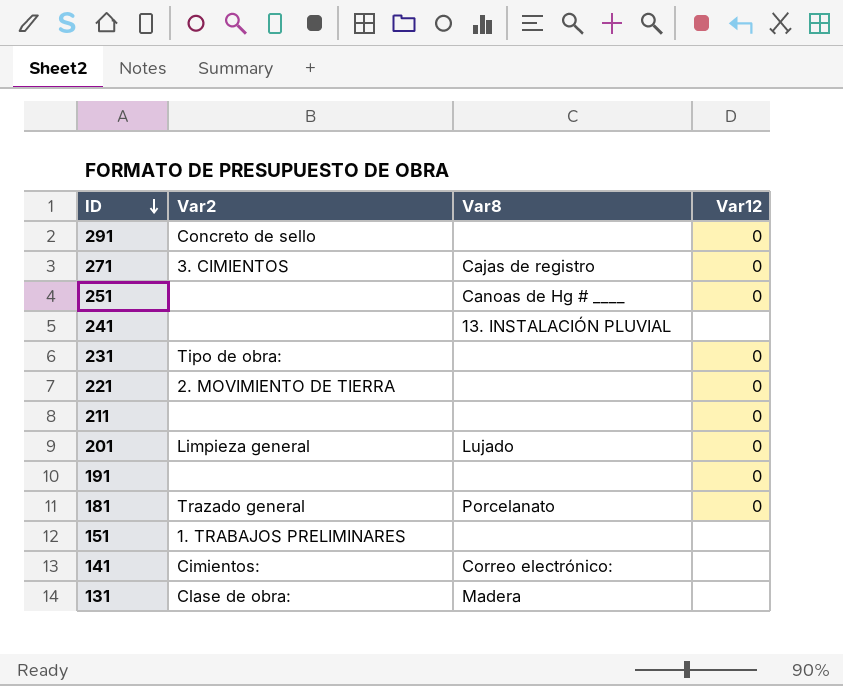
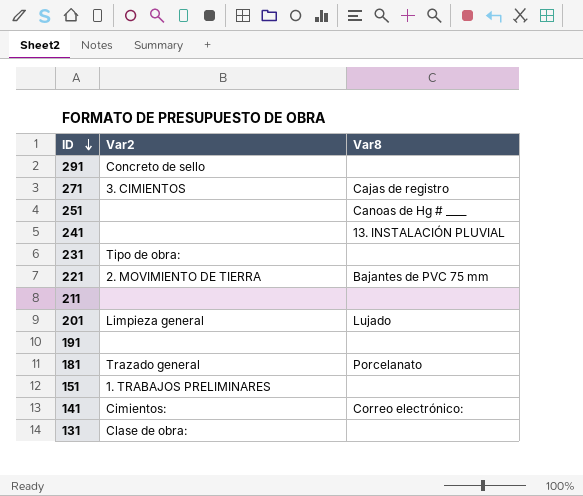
column Var12 | position: 4 -> none
221 | Var8: none -> Bajantes de PVC 75 mm
131 | Var8: Madera -> none

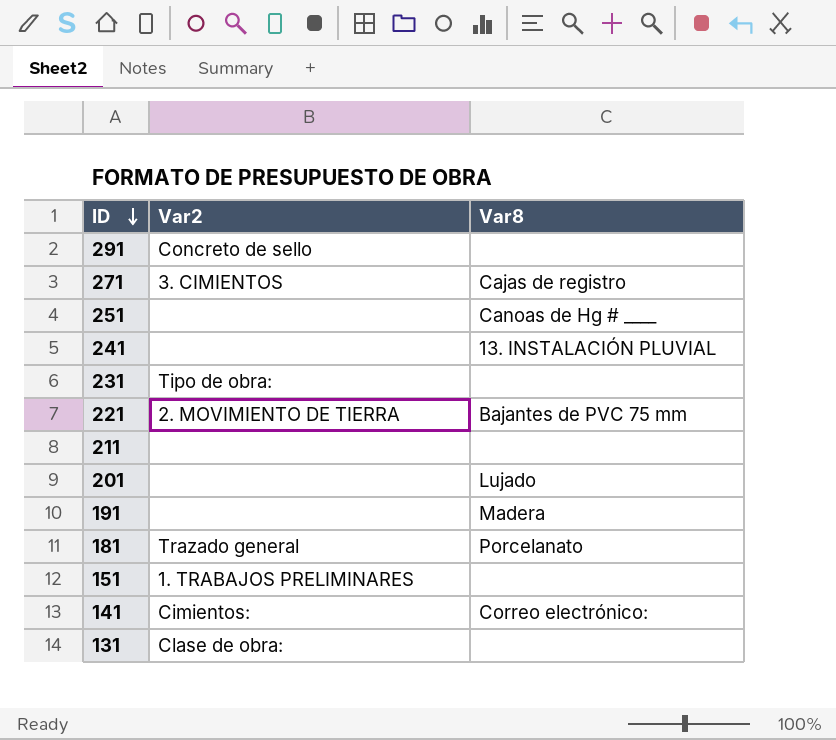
201 | Var2: Limpieza general -> none
191 | Var8: none -> Madera

